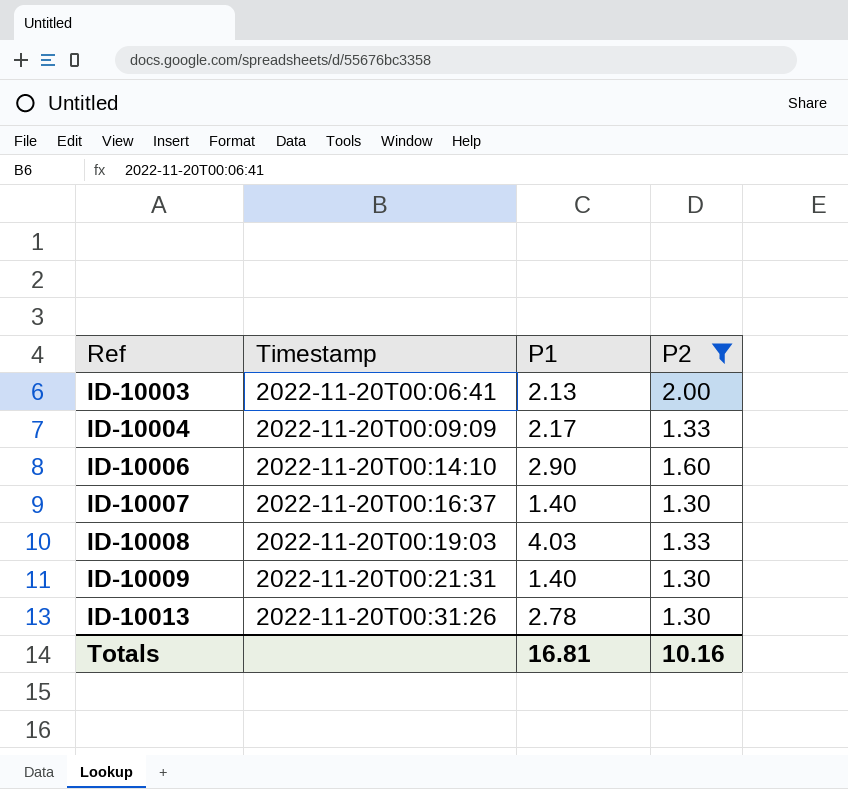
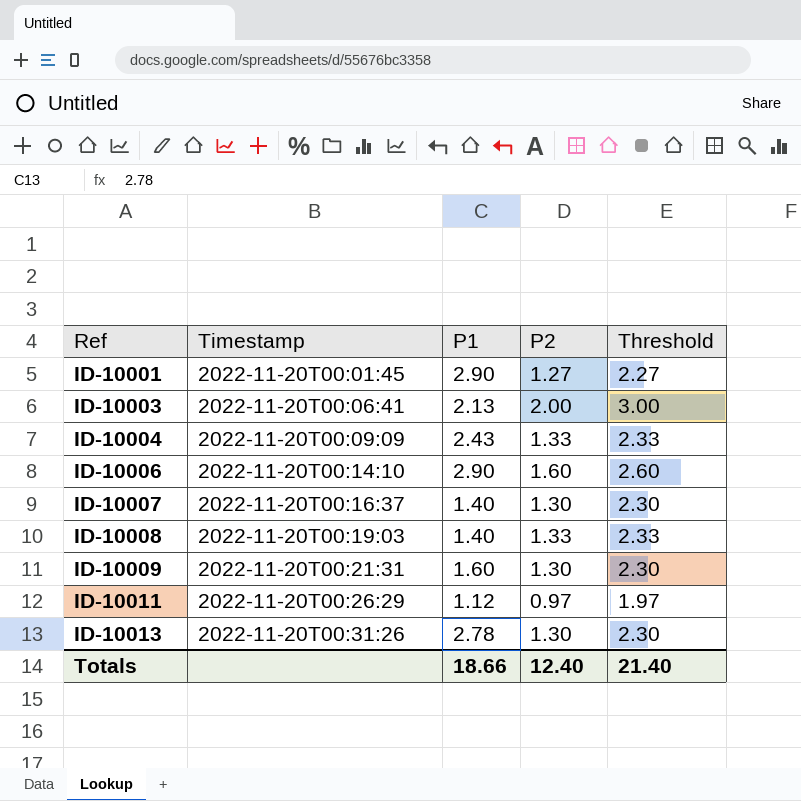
filter: P2 >= 1.30 -> none
column Threshold | formula: none -> [P2] + 1
ID-10004 | P1: 2.17 -> 2.43
ID-10008 | P1: 4.03 -> 1.40
ID-10009 | P1: 1.40 -> 1.60
Totals | P1: 16.81 -> 18.66
Totals | P2: 10.16 -> 12.40

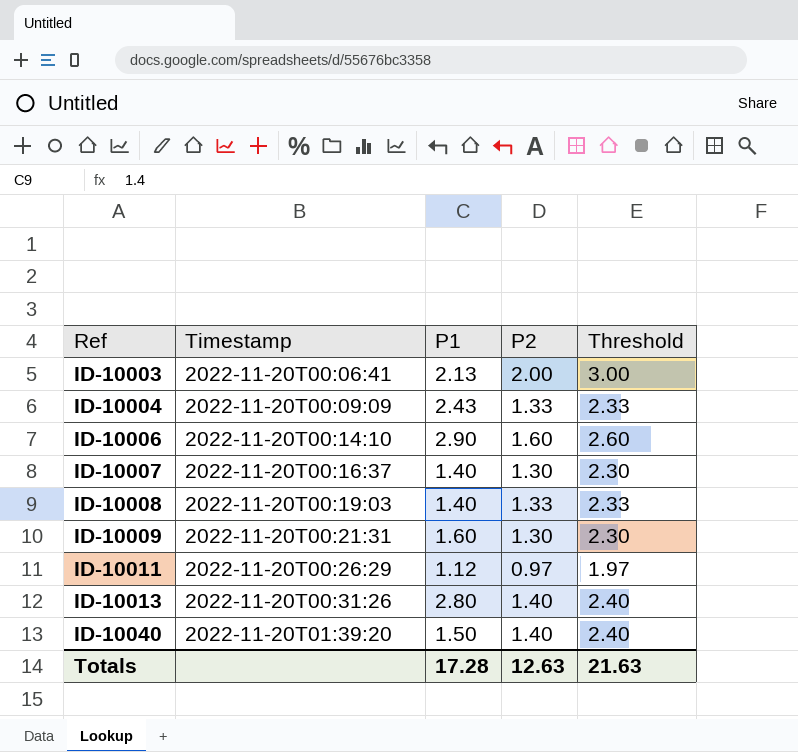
row ID-10001: 2022-11-20T00:01:45 | 2.90 | 1.27 | 2.27 -> none
ID-10013 | P1: 2.78 -> 2.80
ID-10013 | P2: 1.30 -> 1.40
ID-10013 | Threshold: 2.30 -> 2.40
row ID-10040: none -> 2022-11-20T01:39:20 | 1.50 | 1.40 | 2.40
Totals | P1: 18.66 -> 17.28
Totals | P2: 12.40 -> 12.63
Totals | Threshold: 21.40 -> 21.63

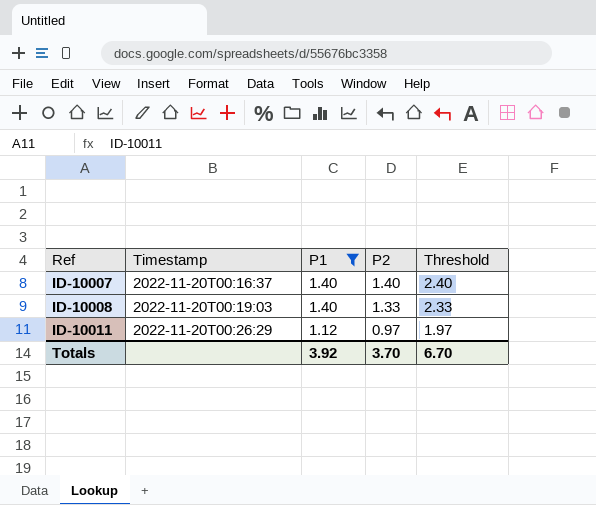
filter: none -> P1 <= 1.40
ID-10007 | P2: 1.30 -> 1.40
ID-10007 | Threshold: 2.30 -> 2.40
Totals | P1: 17.28 -> 3.92
Totals | P2: 12.63 -> 3.70
Totals | Threshold: 21.63 -> 6.70

